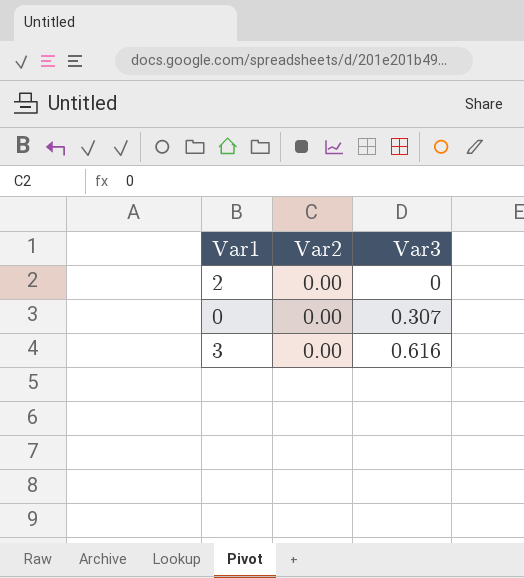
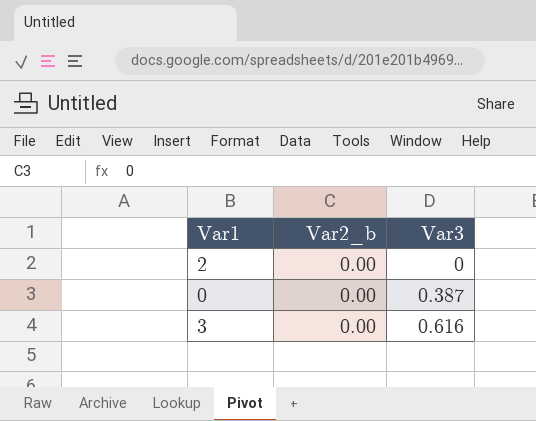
column name: Var2 -> Var2_b
0 | Var3: 0.307 -> 0.387

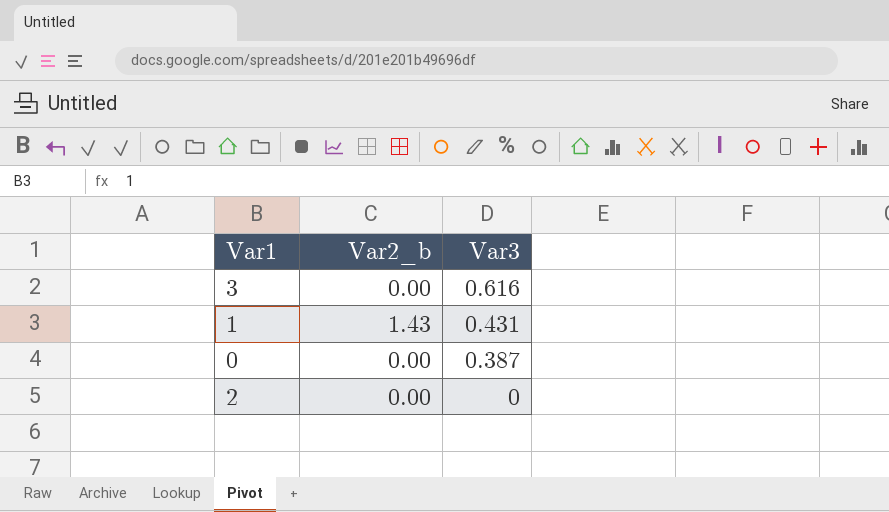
row order: Var3 ascending -> Var3 descending
row 1: none -> 1.43 | 0.431

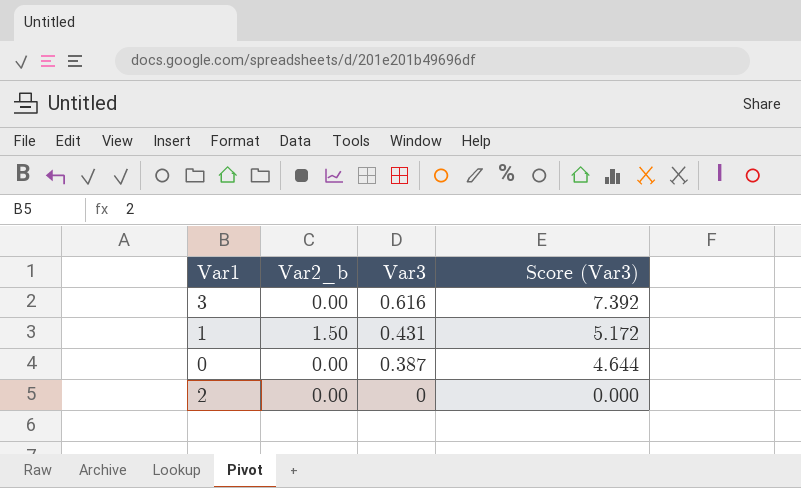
column Score (Var3) | formula: none -> [Var3] * 12
1 | Var2_b: 1.43 -> 1.50

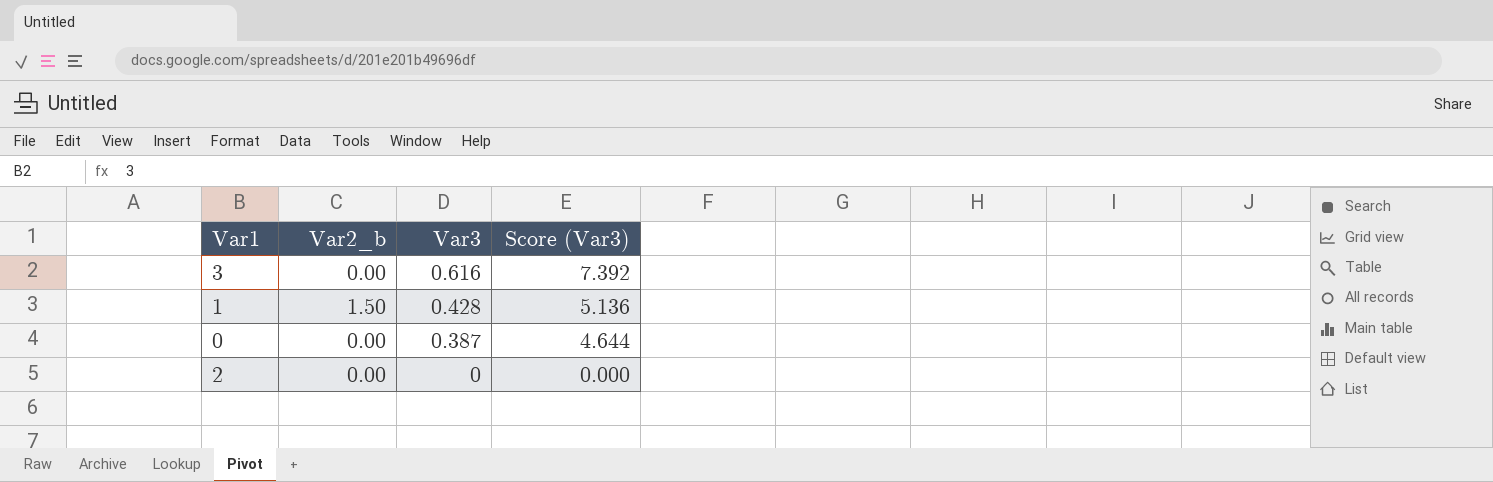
1 | Var3: 0.431 -> 0.428
1 | Score (Var3): 5.172 -> 5.136

